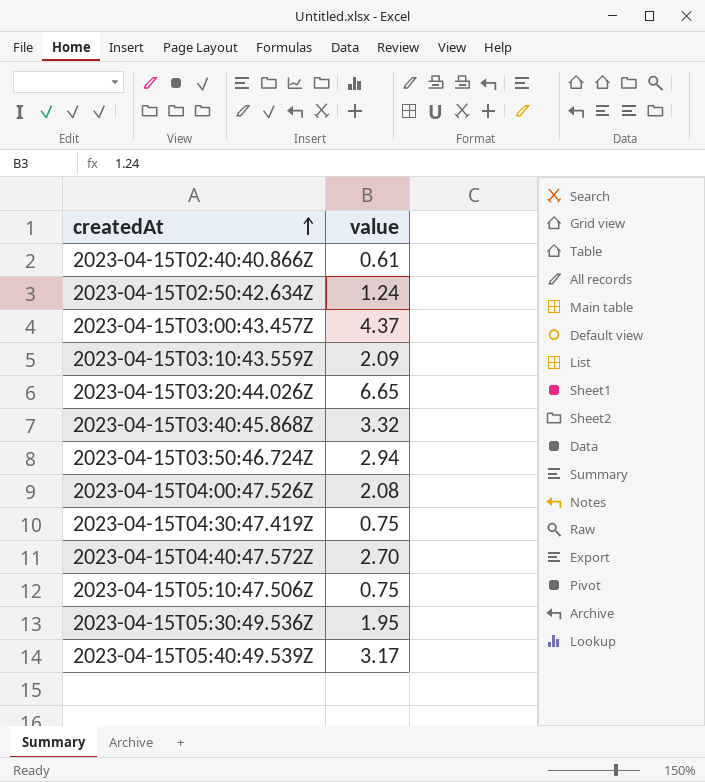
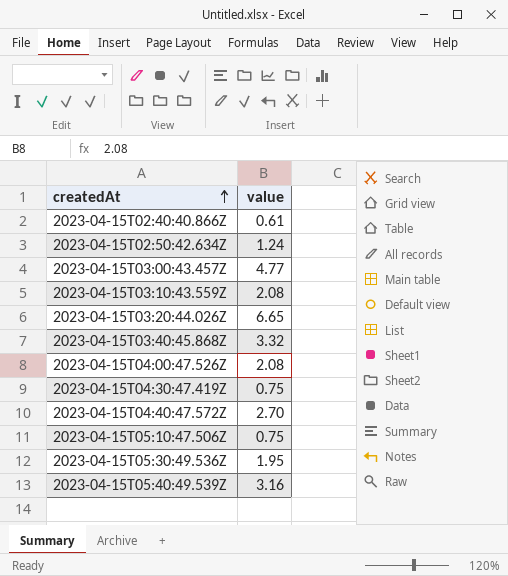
row 2023-04-15T03:50:46.724Z: 2.94 -> none
2023-04-15T03:00:43.457Z | value: 4.37 -> 4.77
2023-04-15T03:10:43.559Z | value: 2.09 -> 2.08
2023-04-15T05:40:49.539Z | value: 3.17 -> 3.16

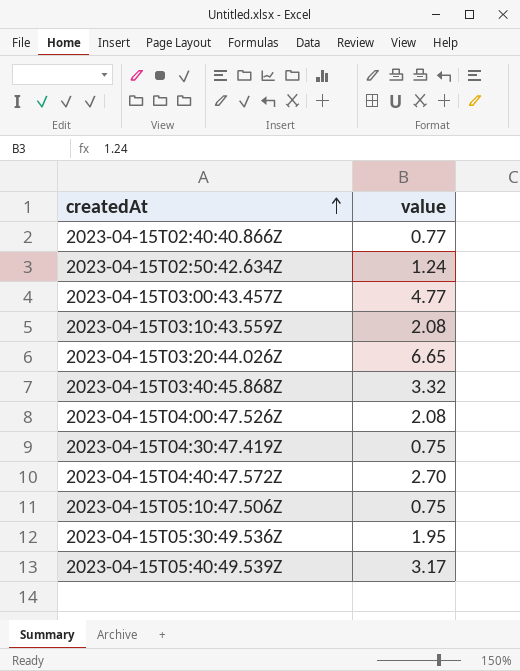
2023-04-15T02:40:40.866Z | value: 0.61 -> 0.77
2023-04-15T05:40:49.539Z | value: 3.16 -> 3.17

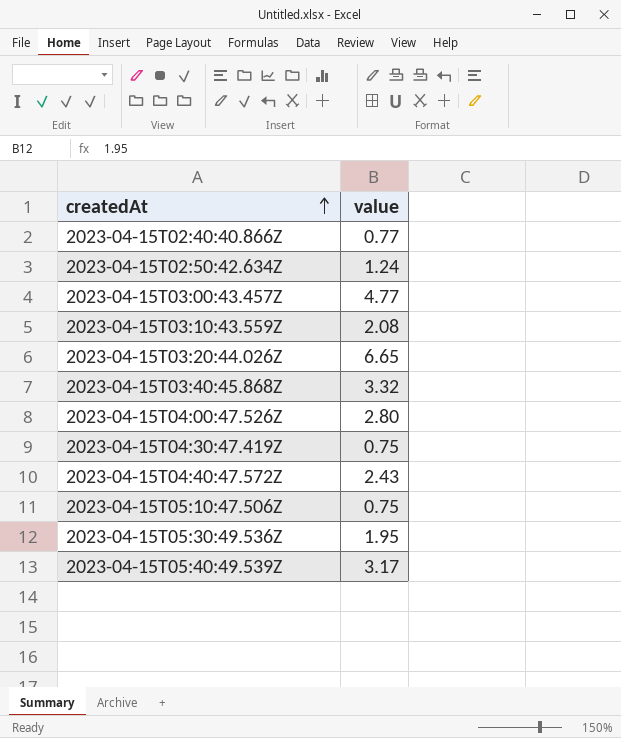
2023-04-15T04:00:47.526Z | value: 2.08 -> 2.80
2023-04-15T04:40:47.572Z | value: 2.70 -> 2.43

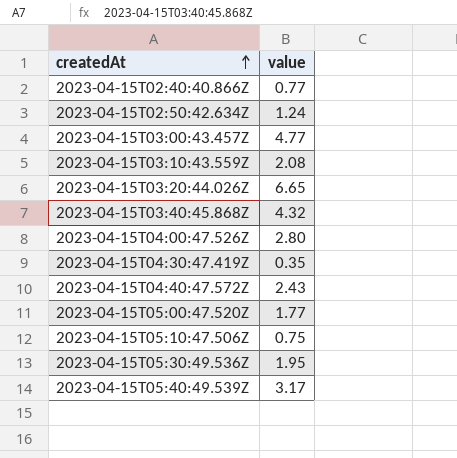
2023-04-15T03:40:45.868Z | value: 3.32 -> 4.32
2023-04-15T04:30:47.419Z | value: 0.75 -> 0.35
row 2023-04-15T05:00:47.520Z: none -> 1.77

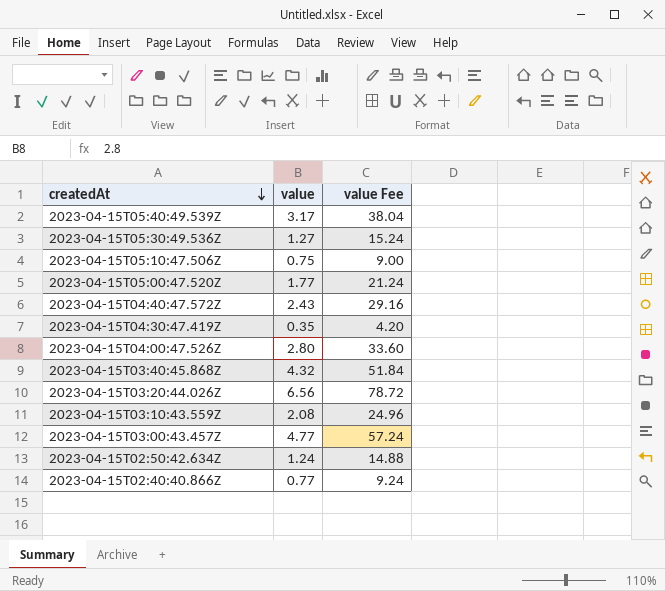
row order: createdAt ascending -> createdAt descending
column value Fee | formula: none -> [value] * 12
2023-04-15T05:30:49.536Z | value: 1.95 -> 1.27
2023-04-15T03:20:44.026Z | value: 6.65 -> 6.56

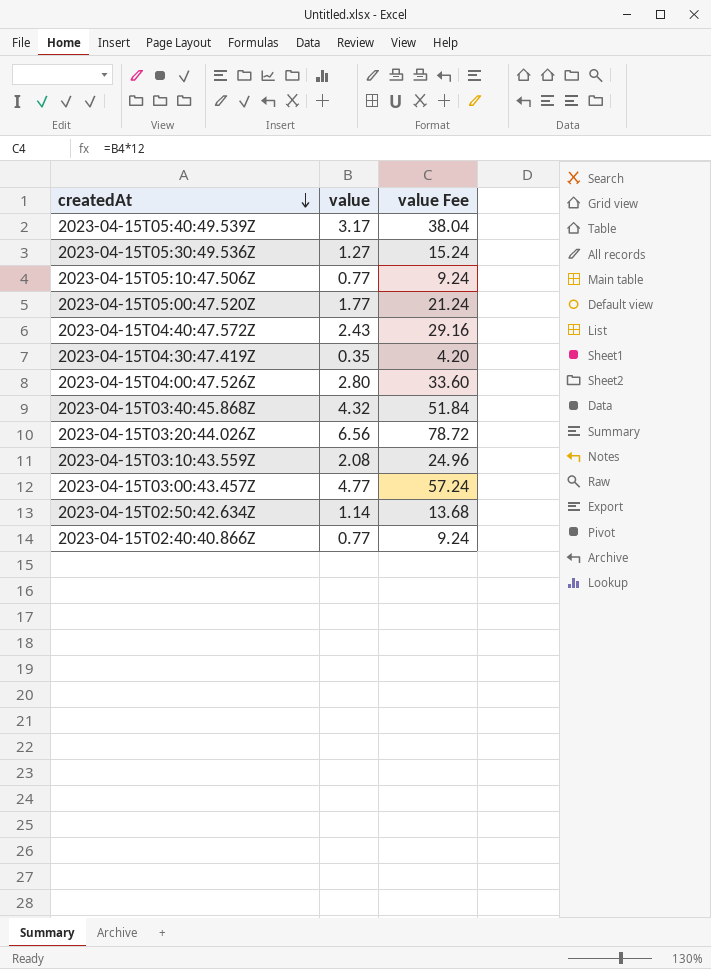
2023-04-15T05:10:47.506Z | value: 0.75 -> 0.77
2023-04-15T05:10:47.506Z | value Fee: 9.00 -> 9.24
2023-04-15T02:50:42.634Z | value: 1.24 -> 1.14
2023-04-15T02:50:42.634Z | value Fee: 14.88 -> 13.68

